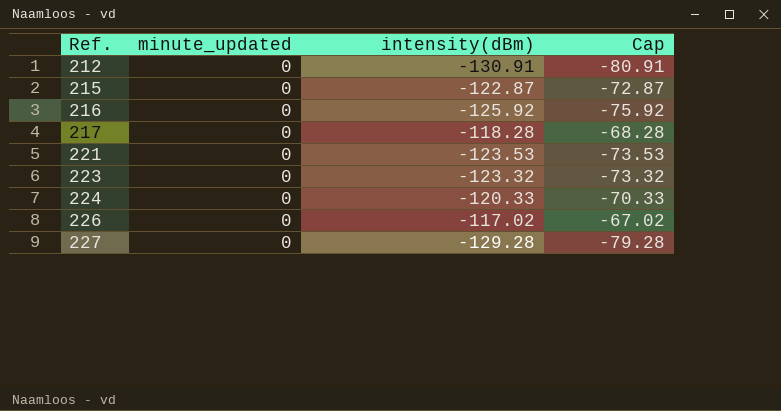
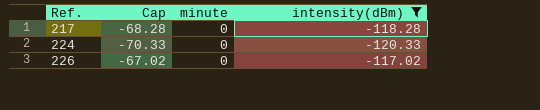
filter: none -> intensity(dBm) >= -120.33
column Cap | position: 4 -> 2
column name: minute_updated -> minute

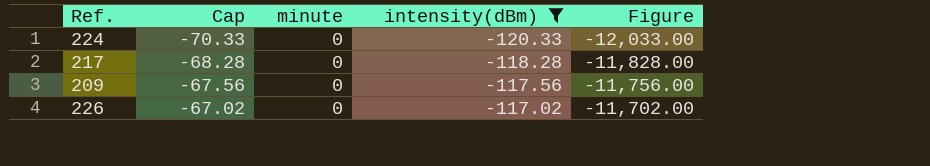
row order: Ref. ascending -> Cap ascending
column Figure | formula: none -> [intensity(dBm)] * 100
row 209: none -> -67.56 | 0 | -117.56 | -11,756.00

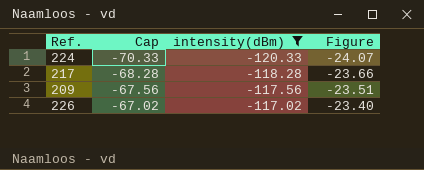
column minute | position: 3 -> none
column Figure | formula: [intensity(dBm)] * 100 -> [intensity(dBm)] * 0.2

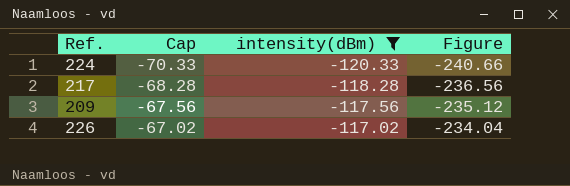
column Figure | formula: [intensity(dBm)] * 0.2 -> [intensity(dBm)] * 2

